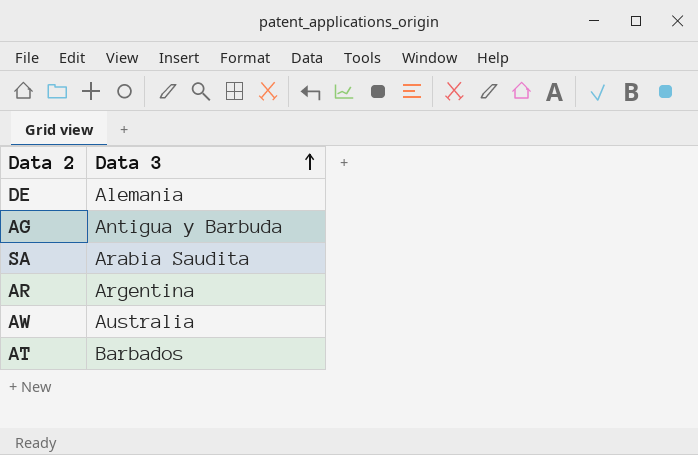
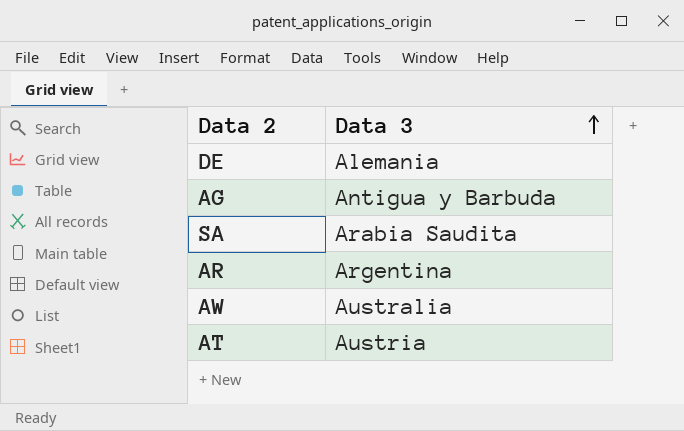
AT | Data 3: Barbados -> Austria

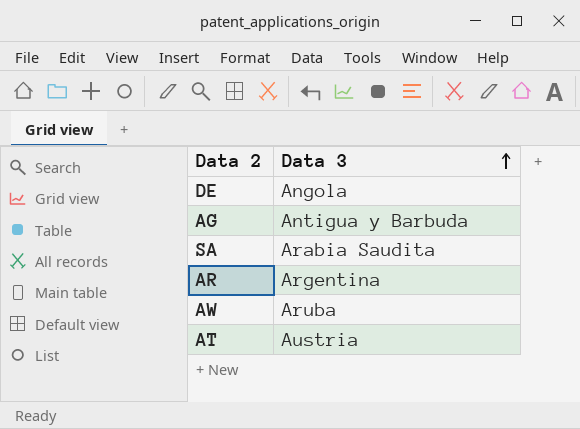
DE | Data 3: Alemania -> Angola
AW | Data 3: Australia -> Aruba

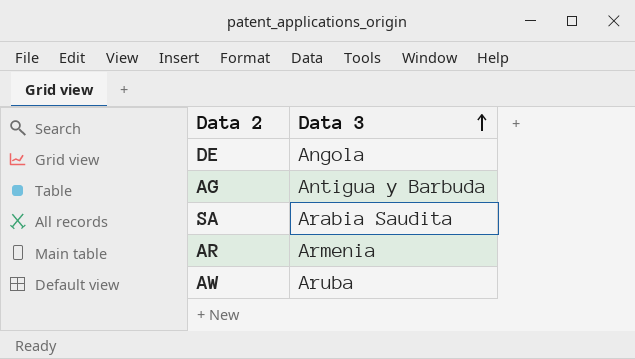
row AT: Austria -> none
AR | Data 3: Argentina -> Armenia

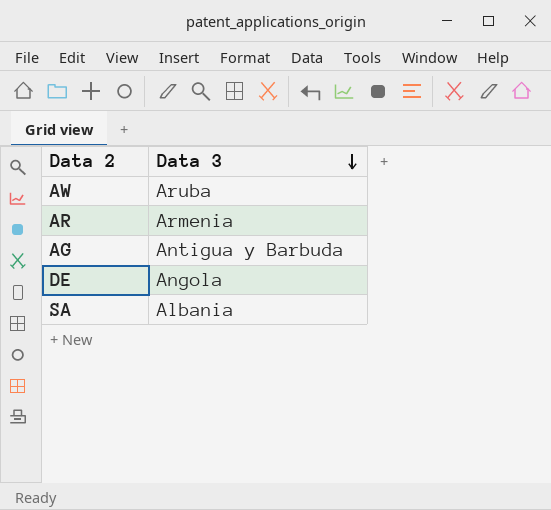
row order: Data 3 ascending -> Data 3 descending
SA | Data 3: Arabia Saudita -> Albania

